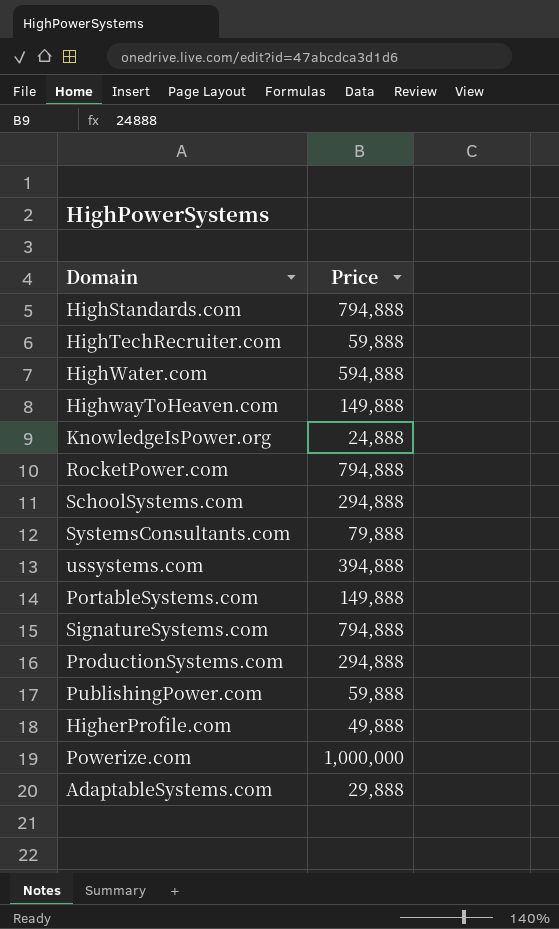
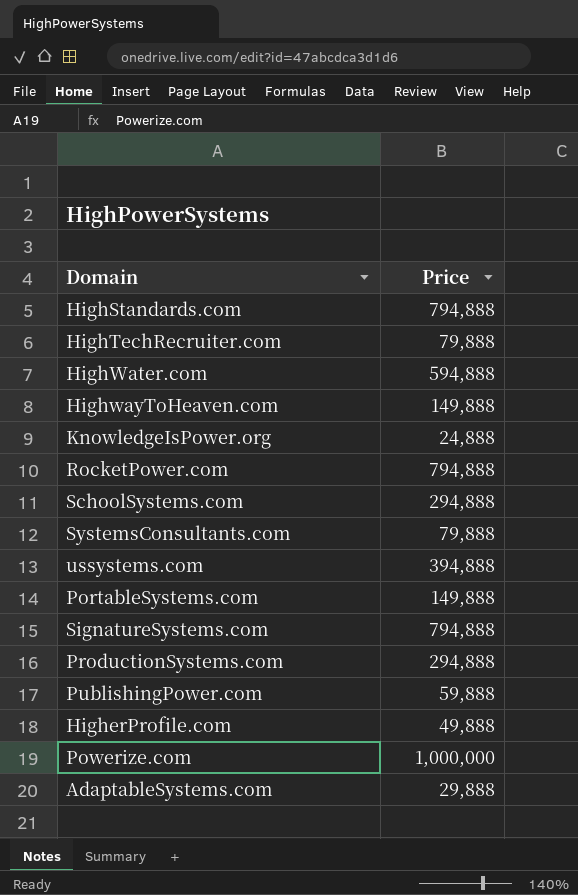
HighTechRecruiter.com | Price: 59,888 -> 79,888

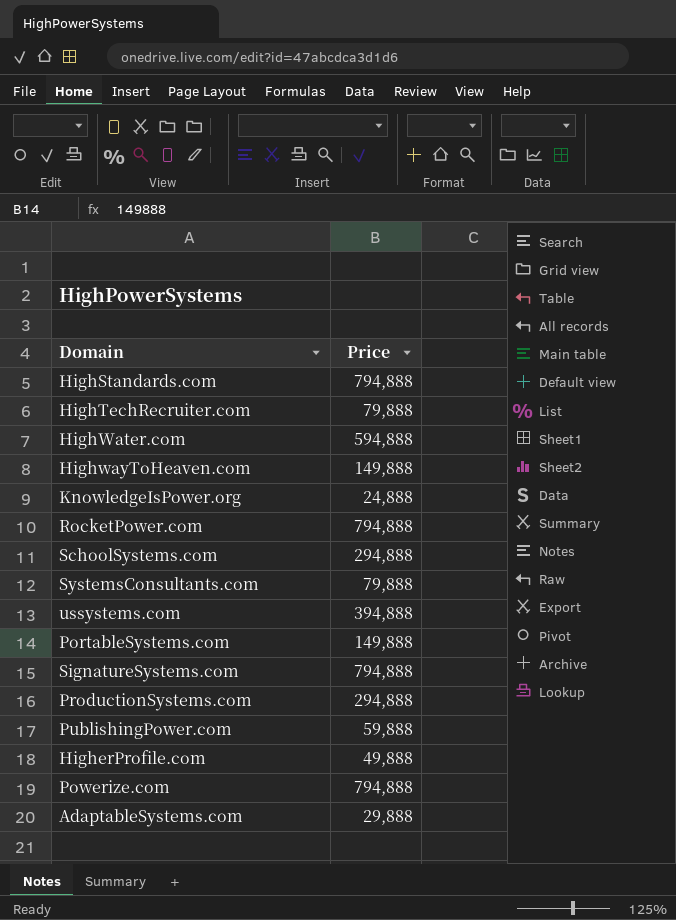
Powerize.com | Price: 1,000,000 -> 794,888

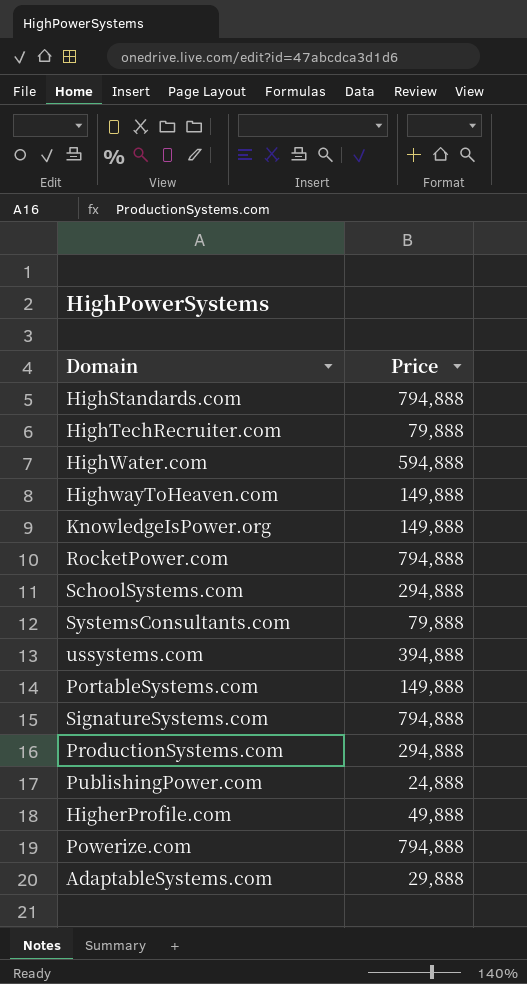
KnowledgeIsPower.org | Price: 24,888 -> 149,888
PublishingPower.com | Price: 59,888 -> 24,888

